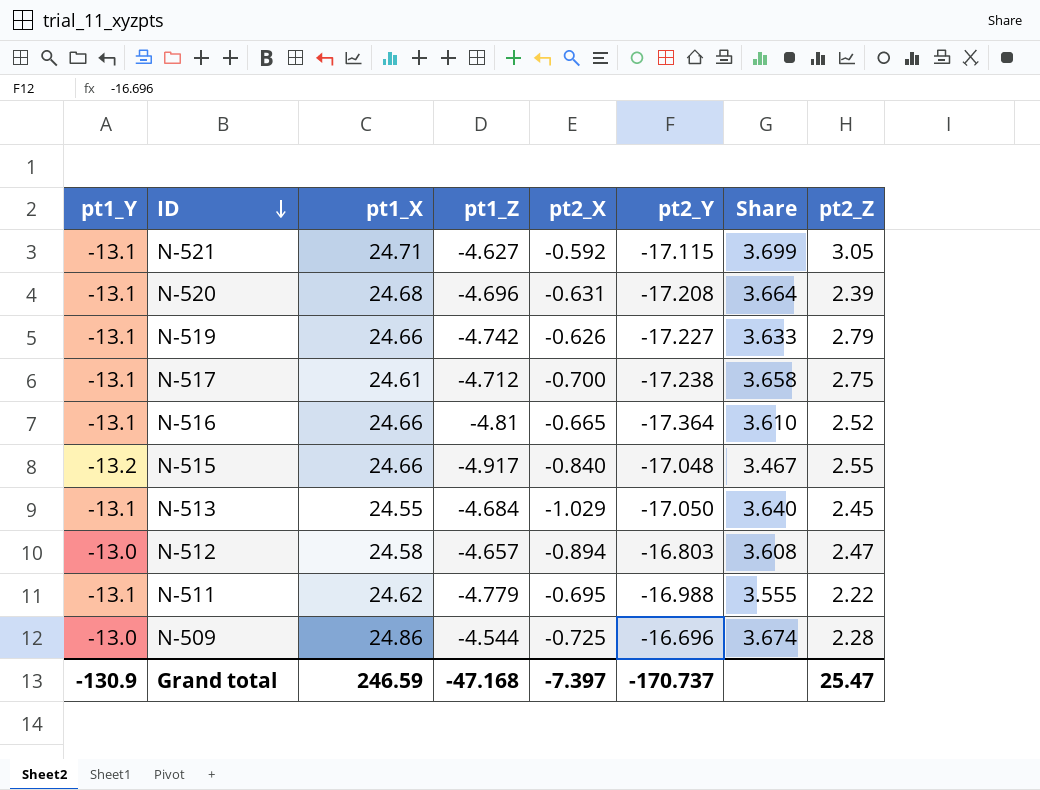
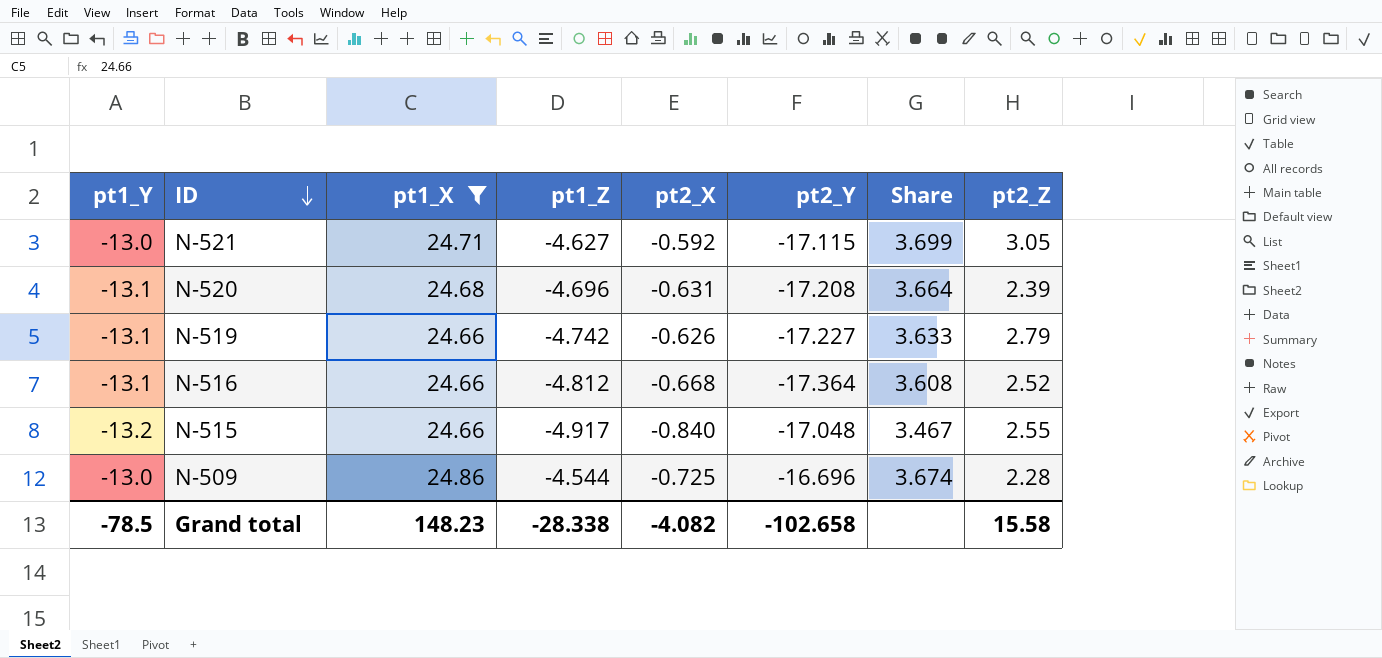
filter: none -> pt1_X >= 24.66
N-521 | pt1_Y: -13.1 -> -13.0
N-516 | pt1_Z: -4.81 -> -4.812
N-516 | pt2_X: -0.665 -> -0.668
N-516 | Share: 3.610 -> 3.608
Grand total | pt1_Y: -130.9 -> -78.5
Grand total | pt1_X: 246.59 -> 148.23
Grand total | pt1_Z: -47.168 -> -28.338
Grand total | pt2_X: -7.397 -> -4.082
Grand total | pt2_Y: -170.737 -> -102.658
Grand total | pt2_Z: 25.47 -> 15.58

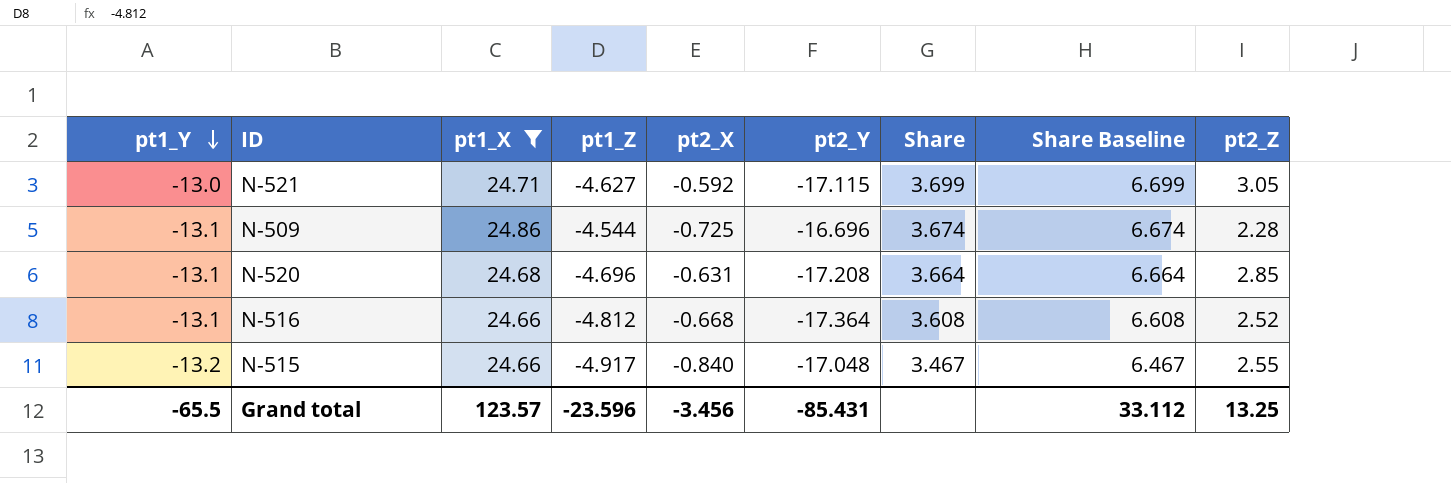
row order: ID descending -> pt1_Y descending
column Share Baseline | formula: none -> [Share] + 3
row N-519: -13.1 | 24.66 | -4.742 | -0.626 | -17.227 | 3.633 | 2.79 -> none
N-509 | pt1_Y: -13.0 -> -13.1
N-520 | pt2_Z: 2.39 -> 2.85
Grand total | pt1_Y: -78.5 -> -65.5
Grand total | pt1_X: 148.23 -> 123.57
Grand total | pt1_Z: -28.338 -> -23.596
Grand total | pt2_X: -4.082 -> -3.456
Grand total | pt2_Y: -102.658 -> -85.431
Grand total | pt2_Z: 15.58 -> 13.25

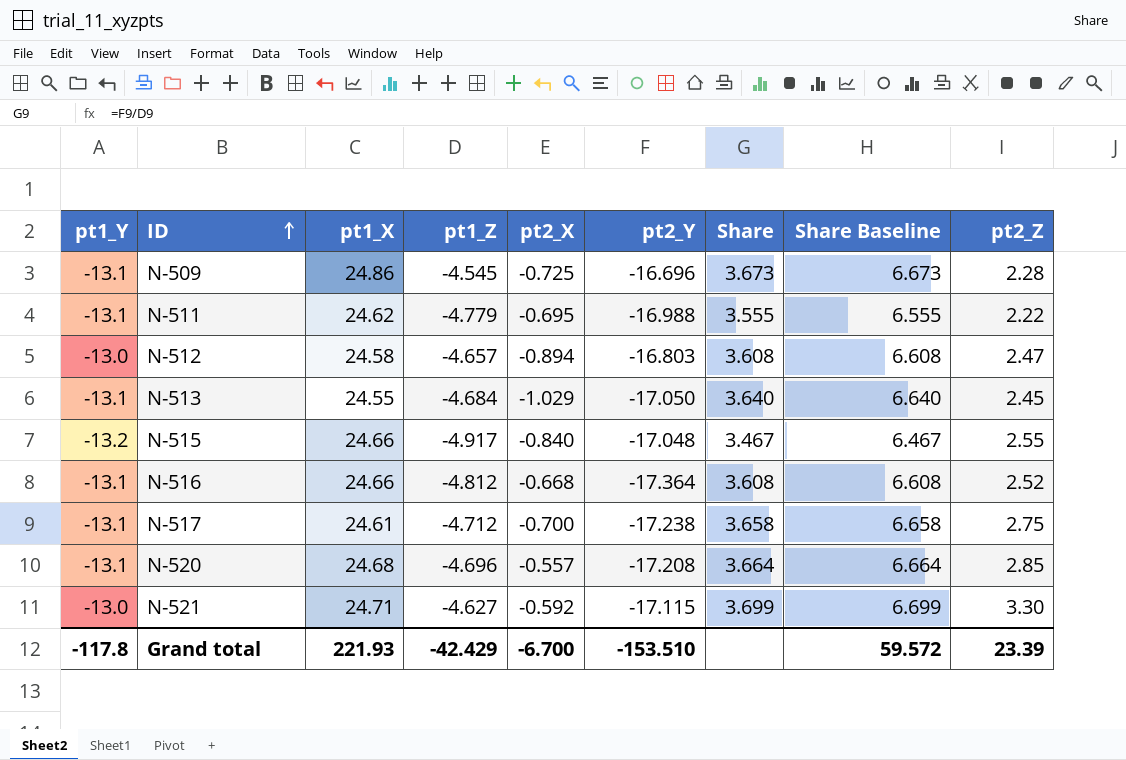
filter: pt1_X >= 24.66 -> none
row order: pt1_Y descending -> ID ascending
N-509 | pt1_Z: -4.544 -> -4.545
N-509 | Share: 3.674 -> 3.673
N-509 | Share Baseline: 6.674 -> 6.673
N-520 | pt2_X: -0.631 -> -0.557
N-521 | pt2_Z: 3.05 -> 3.30
Grand total | pt1_Y: -65.5 -> -117.8
Grand total | pt1_X: 123.57 -> 221.93
Grand total | pt1_Z: -23.596 -> -42.429
Grand total | pt2_X: -3.456 -> -6.700
Grand total | pt2_Y: -85.431 -> -153.510
Grand total | Share Baseline: 33.112 -> 59.572
Grand total | pt2_Z: 13.25 -> 23.39

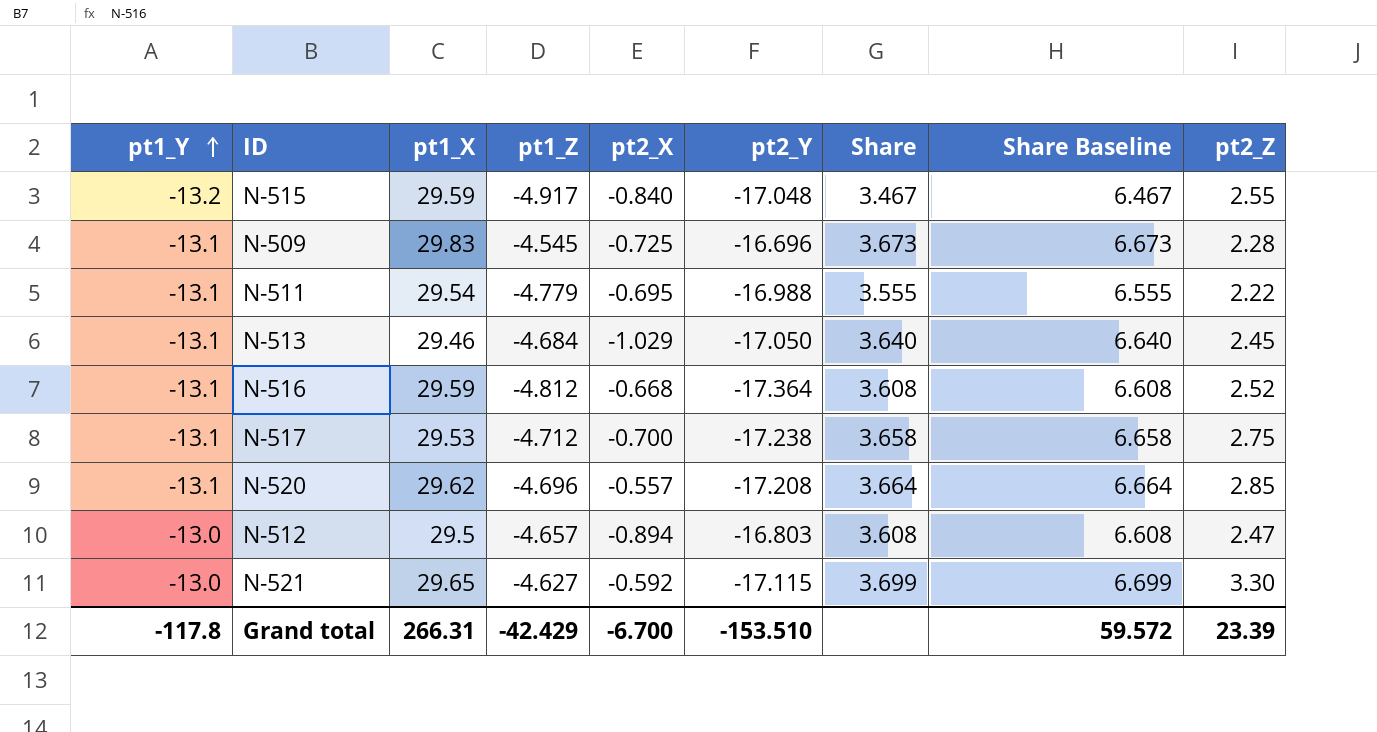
row order: ID ascending -> pt1_Y ascending
N-515 | pt1_X: 24.66 -> 29.59
N-509 | pt1_X: 24.86 -> 29.83
N-511 | pt1_X: 24.62 -> 29.54
N-513 | pt1_X: 24.55 -> 29.46
N-516 | pt1_X: 24.66 -> 29.59
N-517 | pt1_X: 24.61 -> 29.53
N-520 | pt1_X: 24.68 -> 29.62
N-512 | pt1_X: 24.58 -> 29.5
N-521 | pt1_X: 24.71 -> 29.65
Grand total | pt1_X: 221.93 -> 266.31

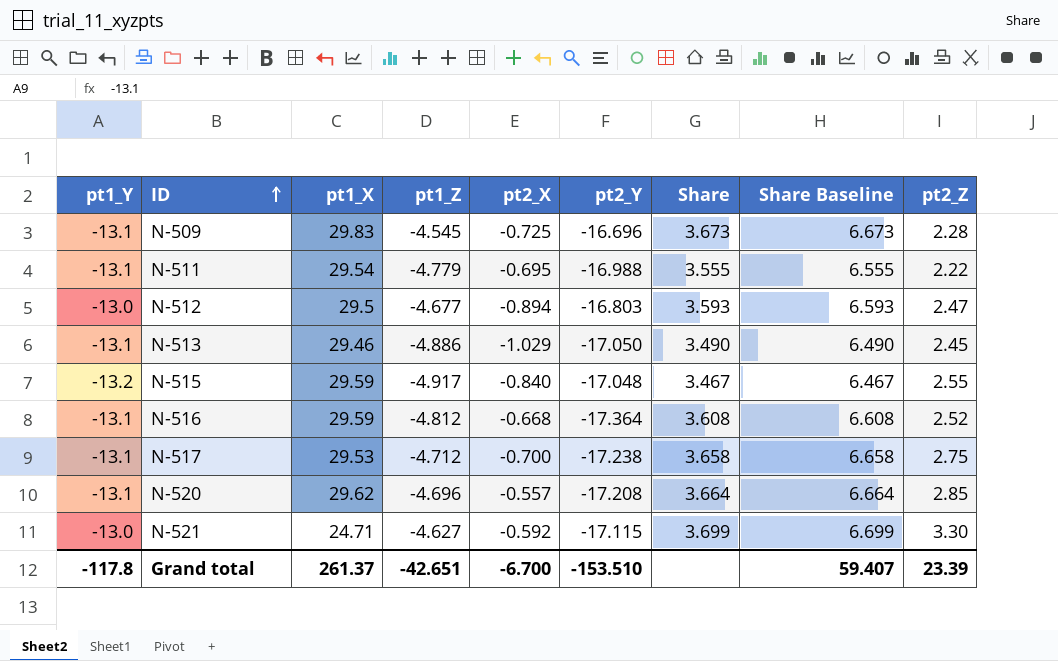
row order: pt1_Y ascending -> ID ascending
N-512 | pt1_Z: -4.657 -> -4.677
N-512 | Share: 3.608 -> 3.593
N-512 | Share Baseline: 6.608 -> 6.593
N-513 | pt1_Z: -4.684 -> -4.886
N-513 | Share: 3.640 -> 3.490
N-513 | Share Baseline: 6.640 -> 6.490
N-521 | pt1_X: 29.65 -> 24.71
Grand total | pt1_X: 266.31 -> 261.37
Grand total | pt1_Z: -42.429 -> -42.651
Grand total | Share Baseline: 59.572 -> 59.407

